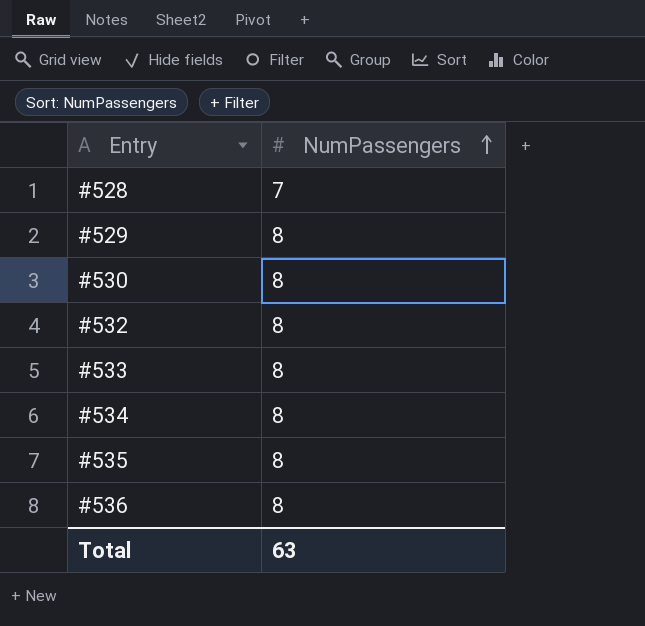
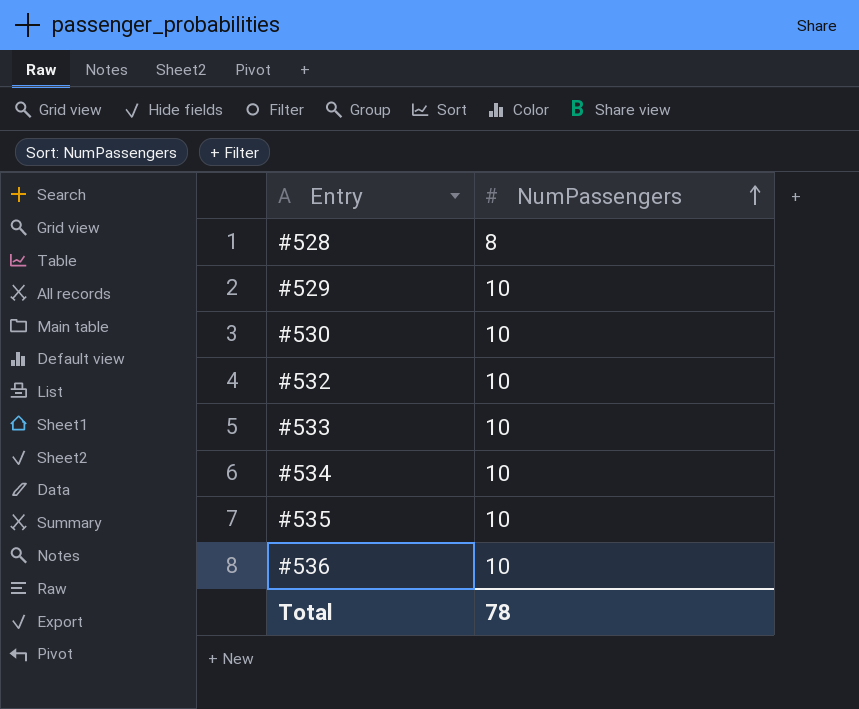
#528 | NumPassengers: 7 -> 8
#529 | NumPassengers: 8 -> 10
#530 | NumPassengers: 8 -> 10
#532 | NumPassengers: 8 -> 10
#533 | NumPassengers: 8 -> 10
#534 | NumPassengers: 8 -> 10
#535 | NumPassengers: 8 -> 10
#536 | NumPassengers: 8 -> 10
Total | NumPassengers: 63 -> 78

